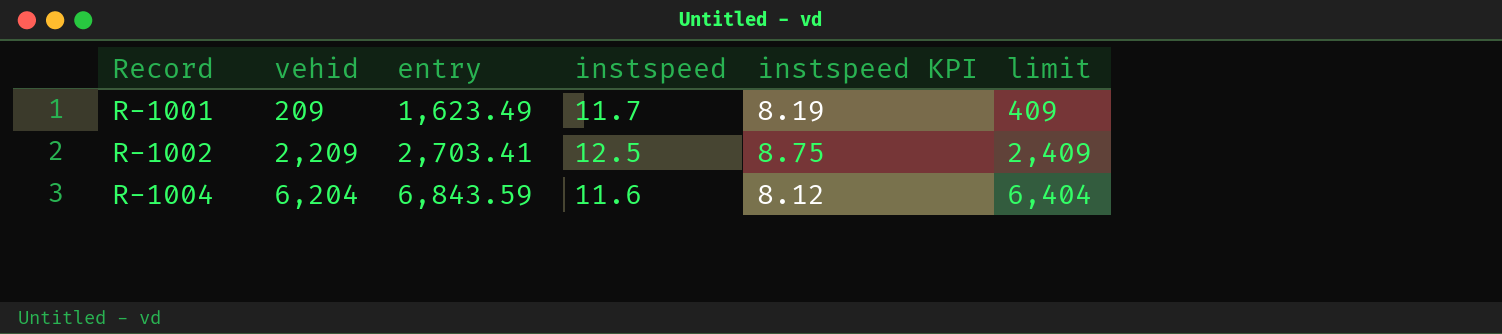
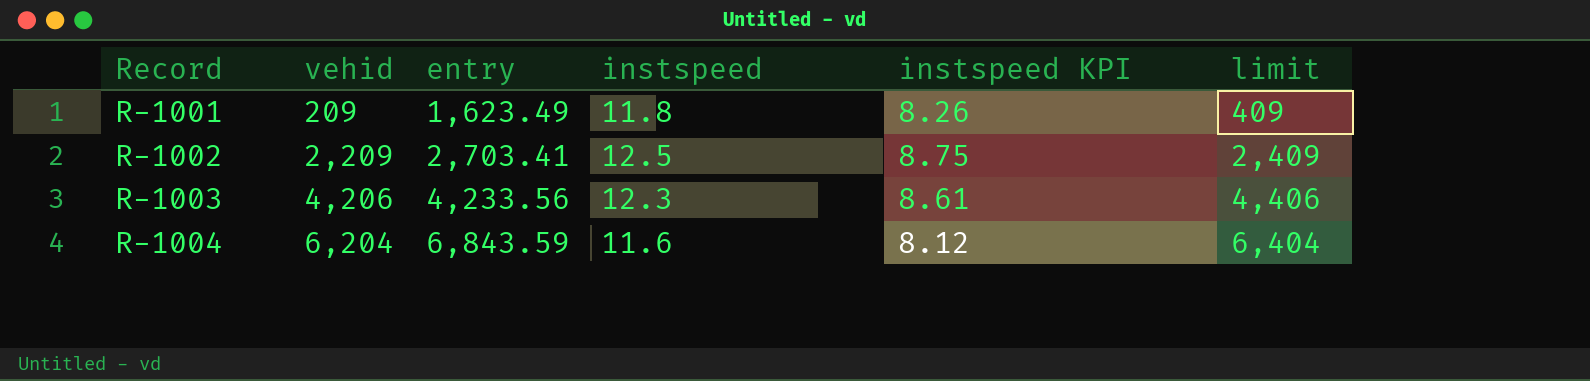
R-1001 | instspeed: 11.7 -> 11.8
R-1001 | instspeed KPI: 8.19 -> 8.26
row R-1003: none -> 4,206 | 4,233.56 | 12.3 | 8.61 | 4,406

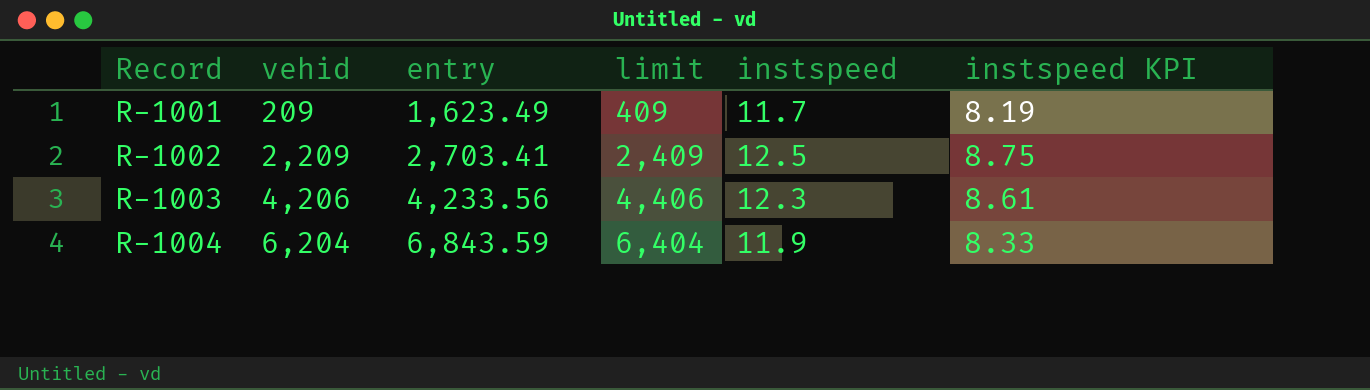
column limit | position: 6 -> 4
R-1001 | instspeed: 11.8 -> 11.7
R-1001 | instspeed KPI: 8.26 -> 8.19
R-1004 | instspeed: 11.6 -> 11.9
R-1004 | instspeed KPI: 8.12 -> 8.33

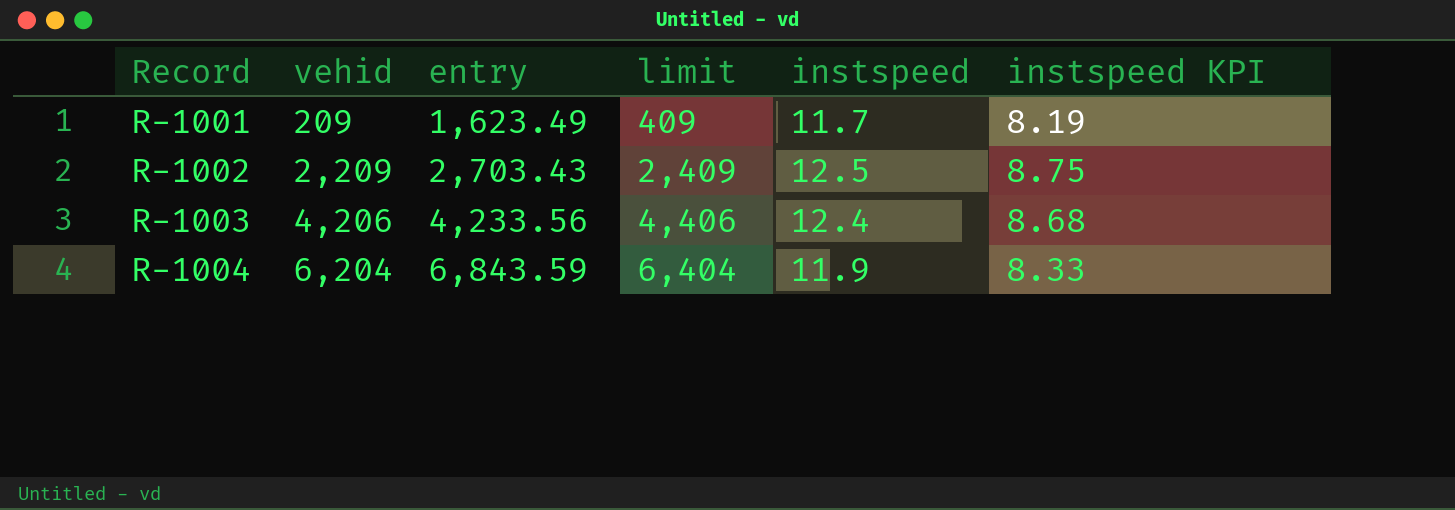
R-1002 | entry: 2,703.41 -> 2,703.43
R-1003 | instspeed: 12.3 -> 12.4
R-1003 | instspeed KPI: 8.61 -> 8.68

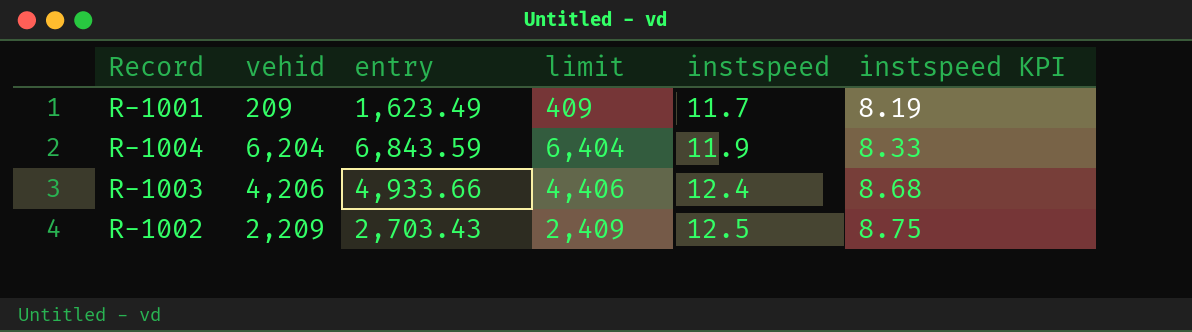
row order: Record ascending -> instspeed ascending
R-1003 | entry: 4,233.56 -> 4,933.66

